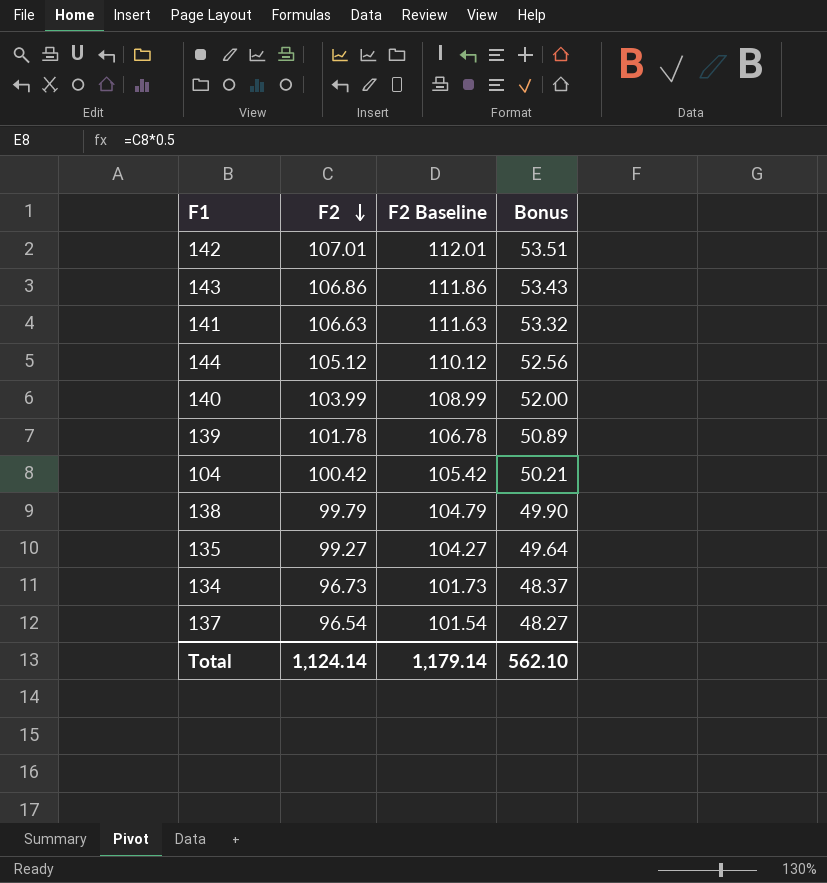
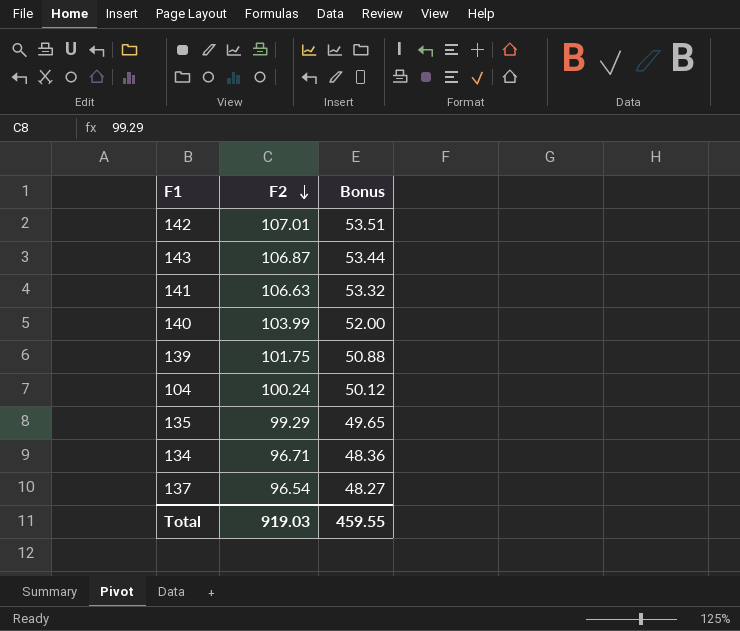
column F2 Baseline | formula: [F2] + 5 -> none
row 144: 105.12 | 110.12 | 52.56 -> none
row 138: 99.79 | 104.79 | 49.90 -> none
143 | F2: 106.86 -> 106.87
143 | Bonus: 53.43 -> 53.44
139 | F2: 101.78 -> 101.75
139 | Bonus: 50.89 -> 50.88
104 | F2: 100.42 -> 100.24
104 | Bonus: 50.21 -> 50.12
135 | F2: 99.27 -> 99.29
135 | Bonus: 49.64 -> 49.65
134 | F2: 96.73 -> 96.71
134 | Bonus: 48.37 -> 48.36
Total | F2: 1,124.14 -> 919.03
Total | Bonus: 562.10 -> 459.55

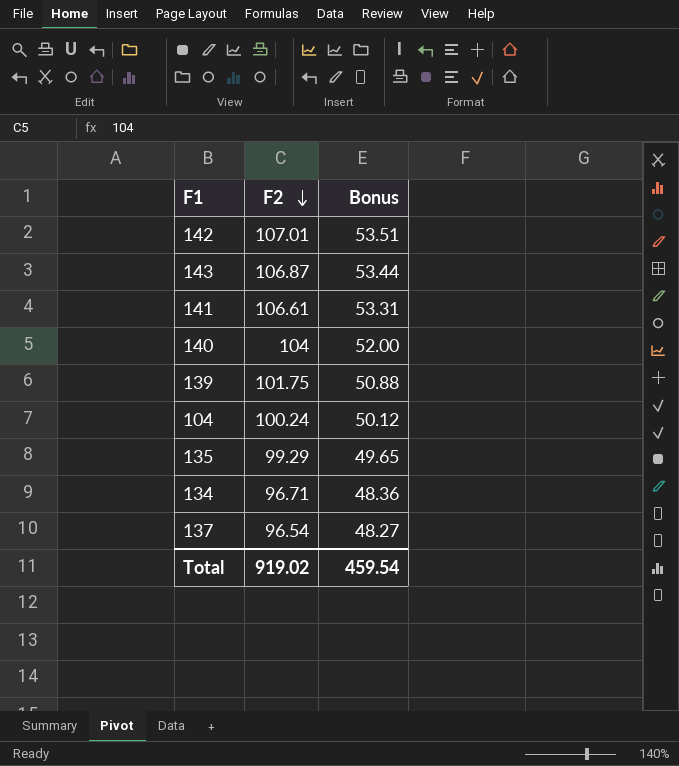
141 | F2: 106.63 -> 106.61
141 | Bonus: 53.32 -> 53.31
140 | F2: 103.99 -> 104
Total | F2: 919.03 -> 919.02
Total | Bonus: 459.55 -> 459.54

